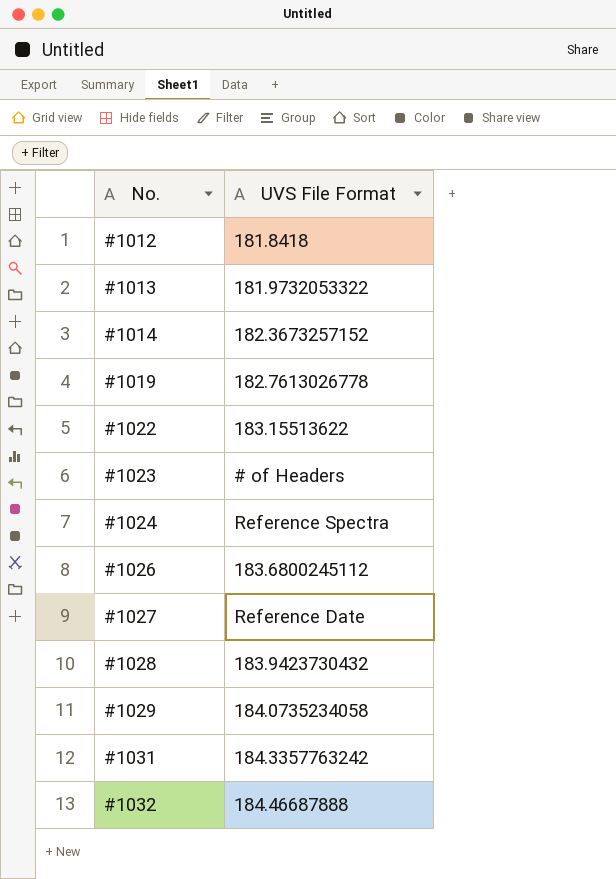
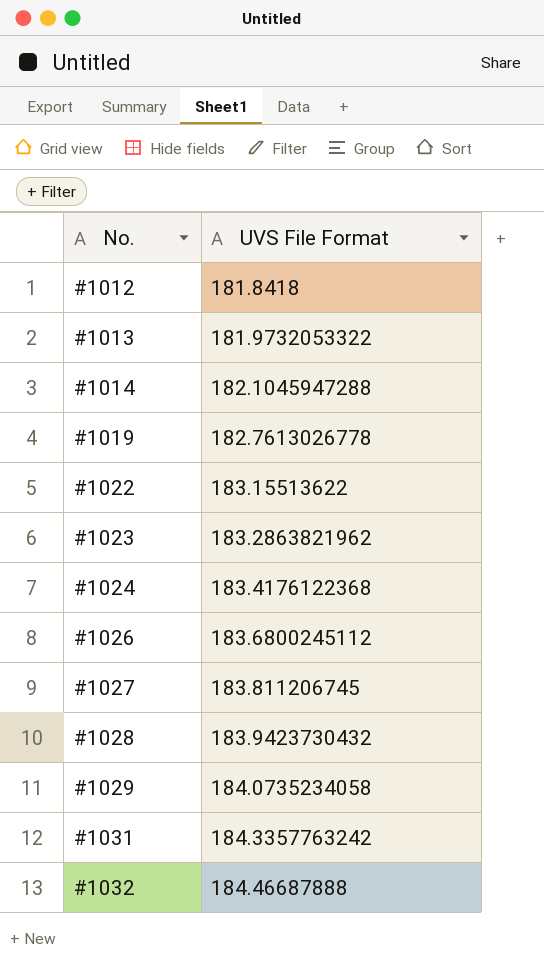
#1014 | UVS File Format: 182.3673257152 -> 182.1045947288
#1023 | UVS File Format: # of Headers -> 183.2863821962
#1024 | UVS File Format: Reference Spectra -> 183.4176122368
#1027 | UVS File Format: Reference Date -> 183.811206745

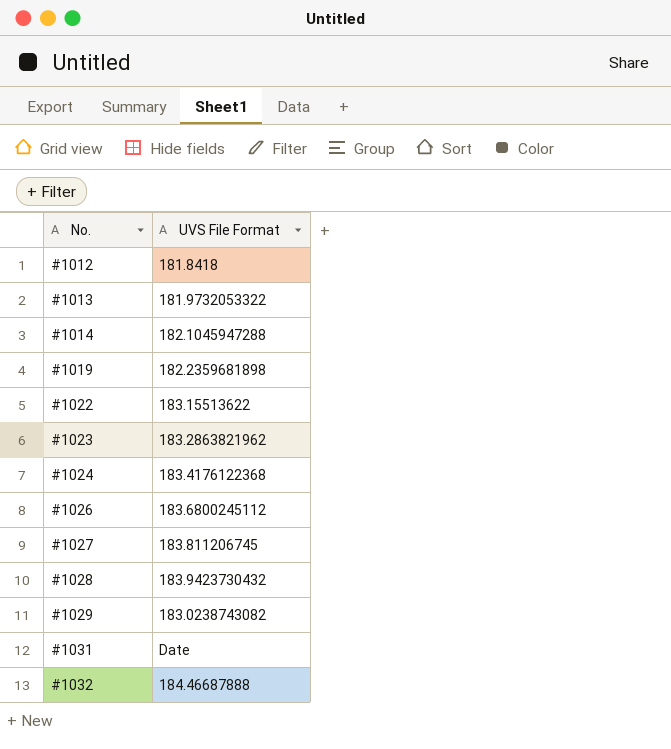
#1019 | UVS File Format: 182.7613026778 -> 182.2359681898
#1029 | UVS File Format: 184.0735234058 -> 183.0238743082
#1031 | UVS File Format: 184.3357763242 -> Date

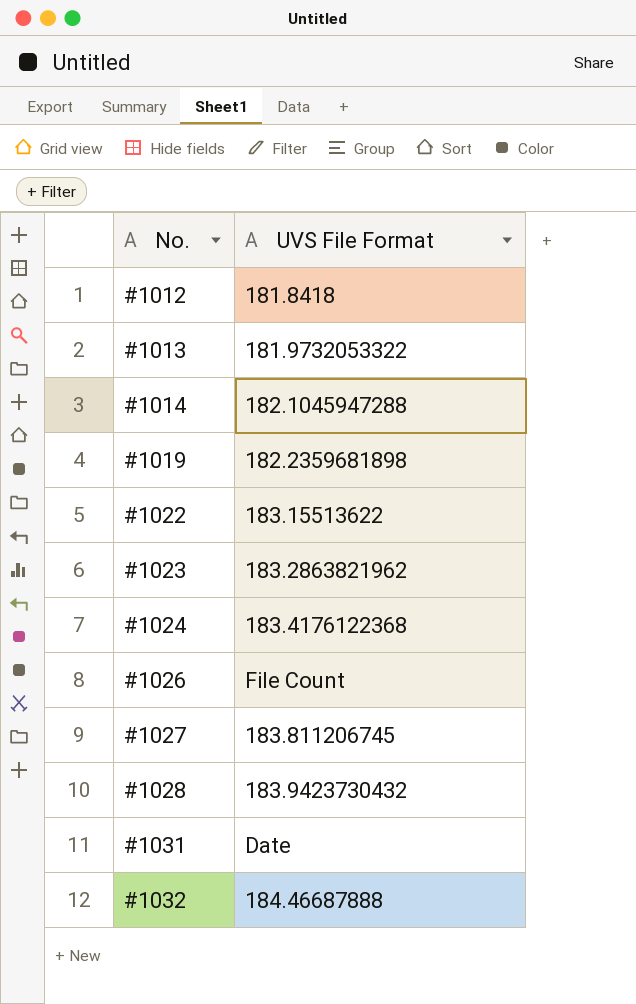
row #1029: 183.0238743082 -> none
#1026 | UVS File Format: 183.6800245112 -> File Count

